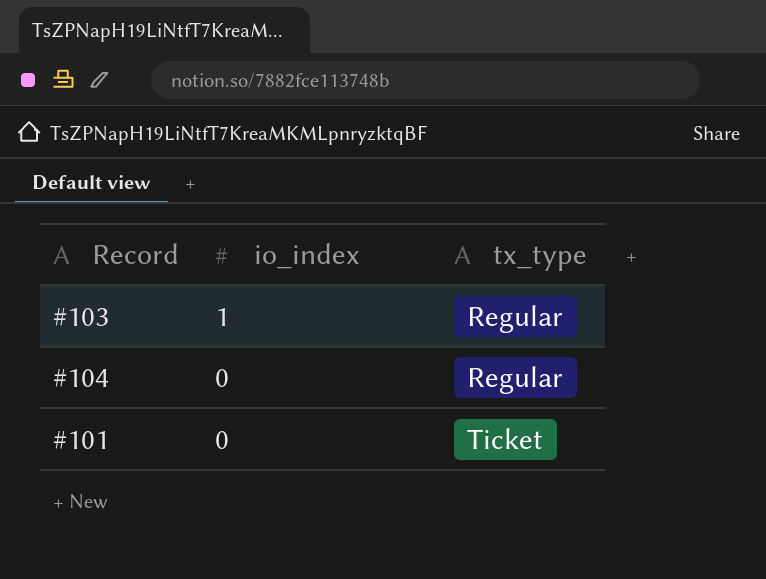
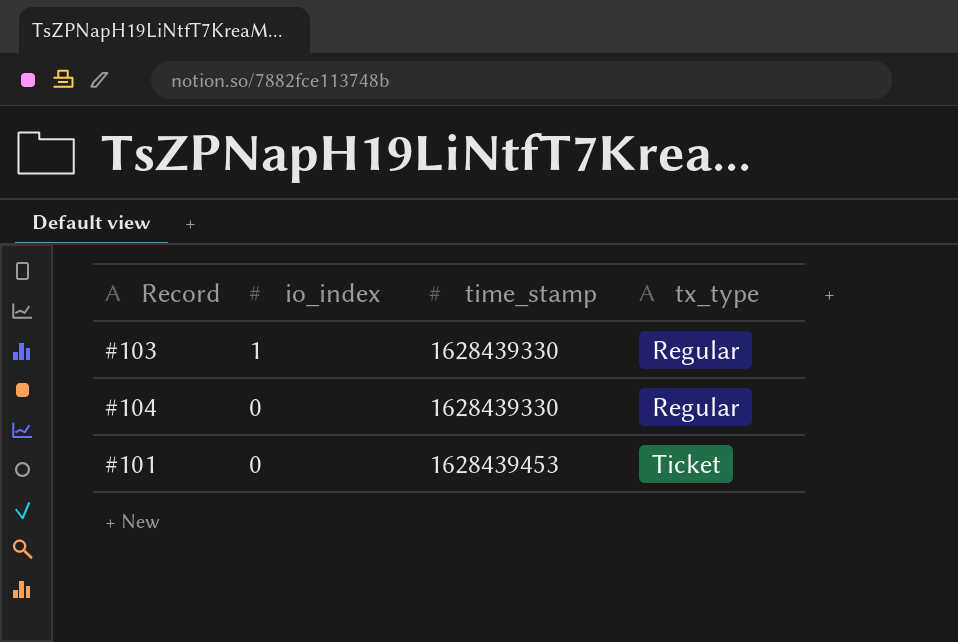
column time_stamp | position: none -> 3

